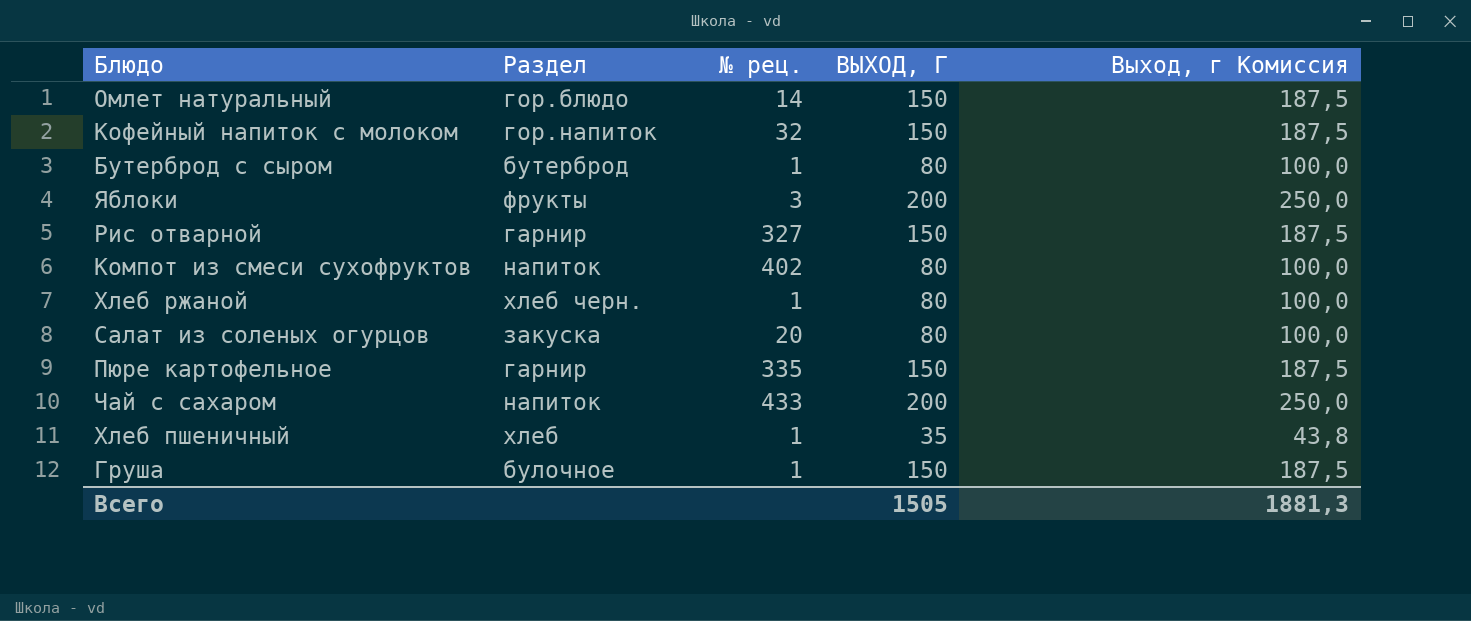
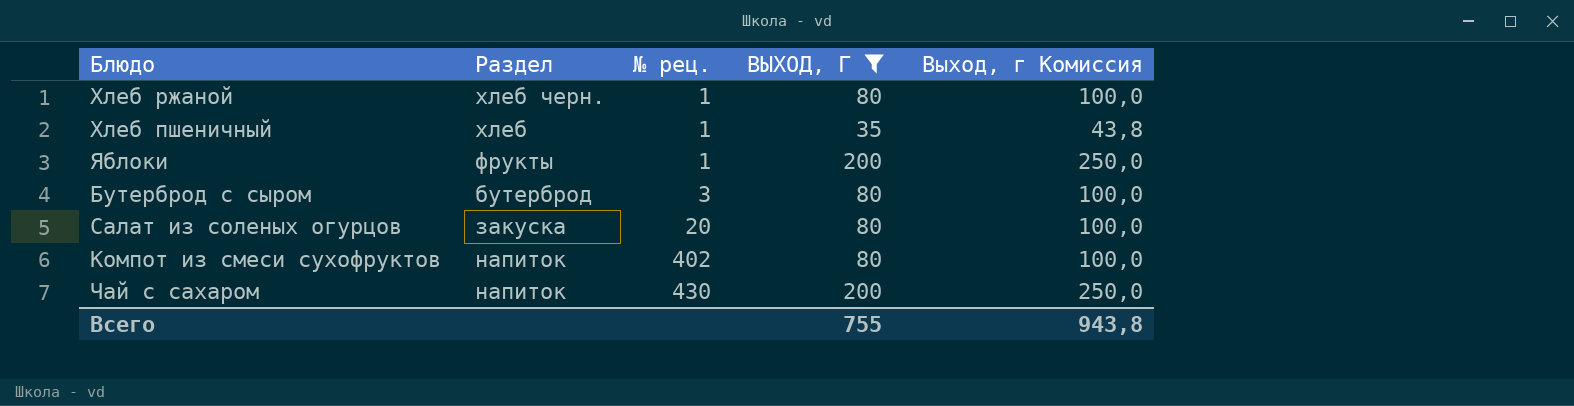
filter: none -> ВЫХОД, Г != 150
row order: none -> № рец. ascending
Яблоки | № рец.: 3 -> 1
Бутерброд с сыром | № рец.: 1 -> 3
Чай с сахаром | № рец.: 433 -> 430
Всего | ВЫХОД, Г: 1505 -> 755
Всего | Выход, г Комиссия: 1881,3 -> 943,8

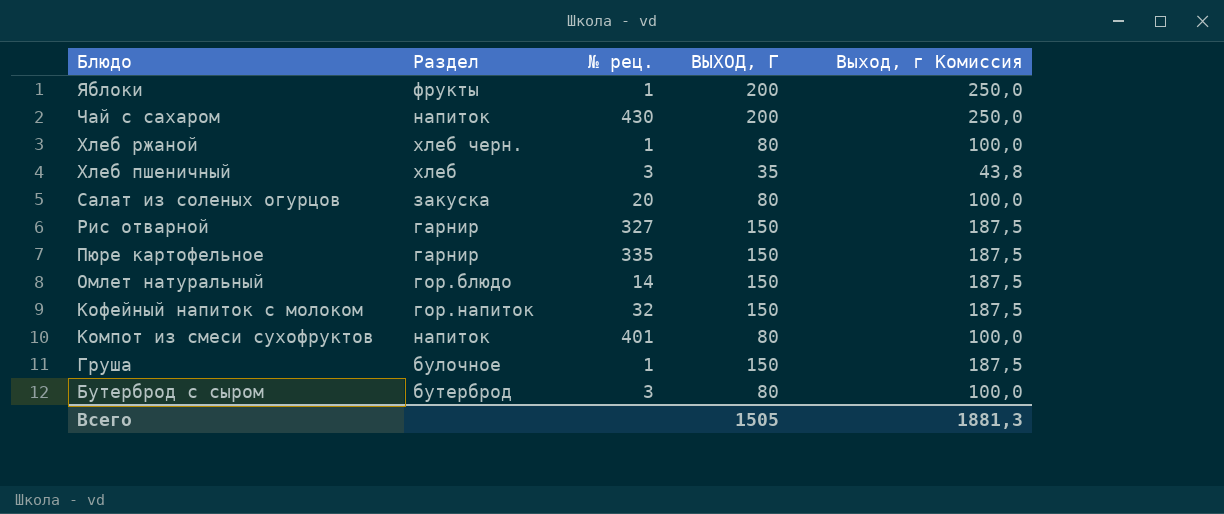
filter: ВЫХОД, Г != 150 -> none
row order: № рец. ascending -> Блюдо descending
Хлеб пшеничный | № рец.: 1 -> 3
Компот из смеси сухофруктов | № рец.: 402 -> 401
Всего | ВЫХОД, Г: 755 -> 1505
Всего | Выход, г Комиссия: 943,8 -> 1881,3

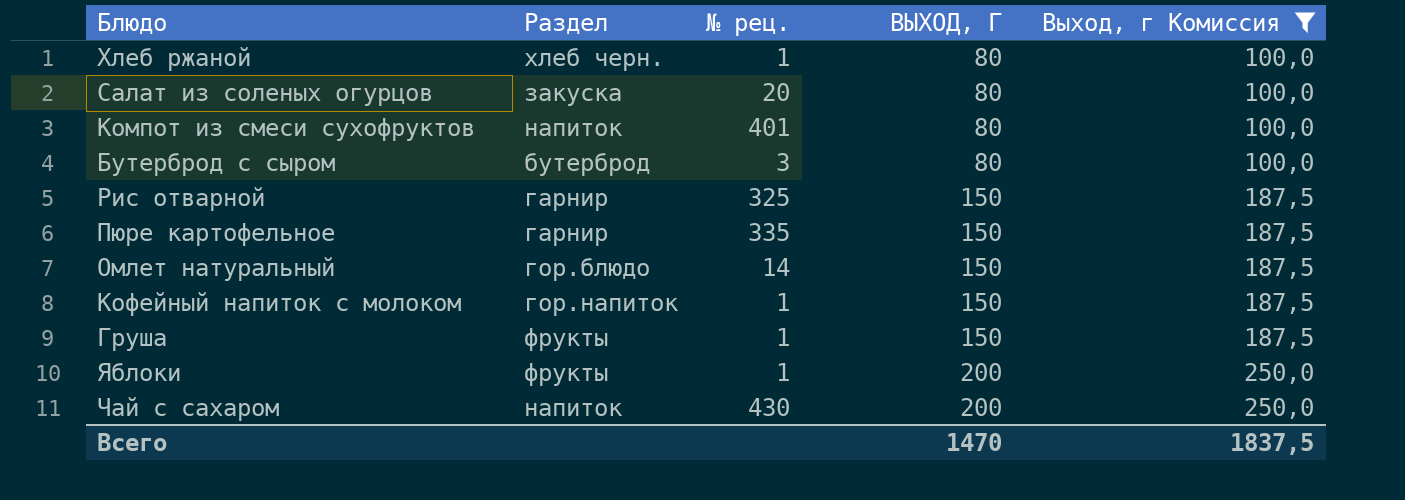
filter: none -> Выход, г Комиссия != 43,8
row order: Блюдо descending -> ВЫХОД, Г ascending
Рис отварной | № рец.: 327 -> 325
Кофейный напиток с молоком | № рец.: 32 -> 1
Груша | Раздел: булочное -> фрукты
Всего | ВЫХОД, Г: 1505 -> 1470
Всего | Выход, г Комиссия: 1881,3 -> 1837,5

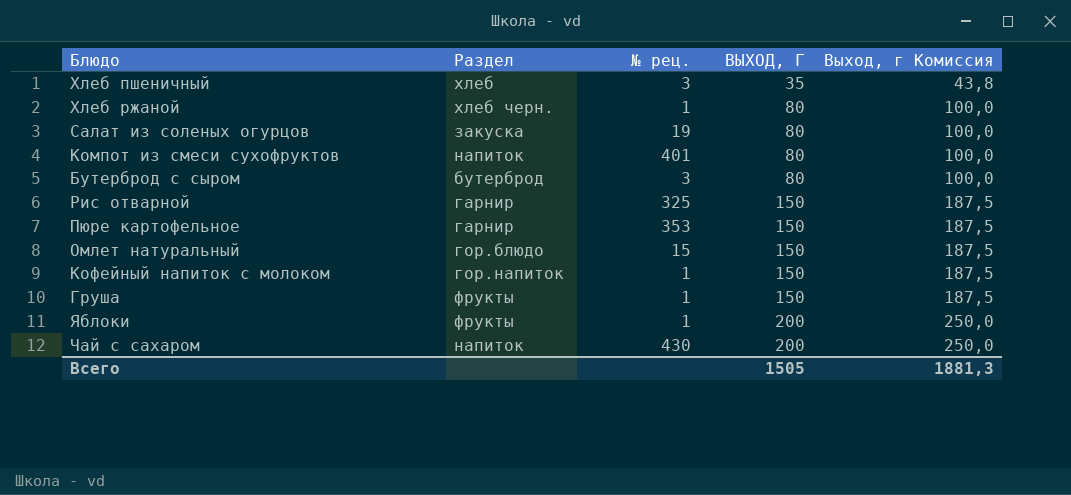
filter: Выход, г Комиссия != 43,8 -> none
Салат из соленых огурцов | № рец.: 20 -> 19
Пюре картофельное | № рец.: 335 -> 353
Омлет натуральный | № рец.: 14 -> 15
Всего | ВЫХОД, Г: 1470 -> 1505
Всего | Выход, г Комиссия: 1837,5 -> 1881,3

